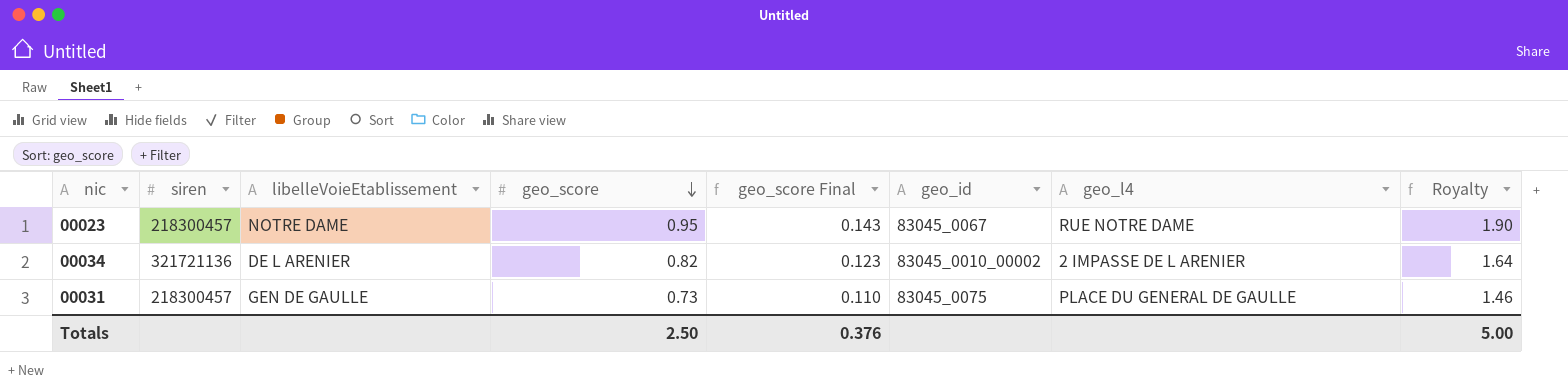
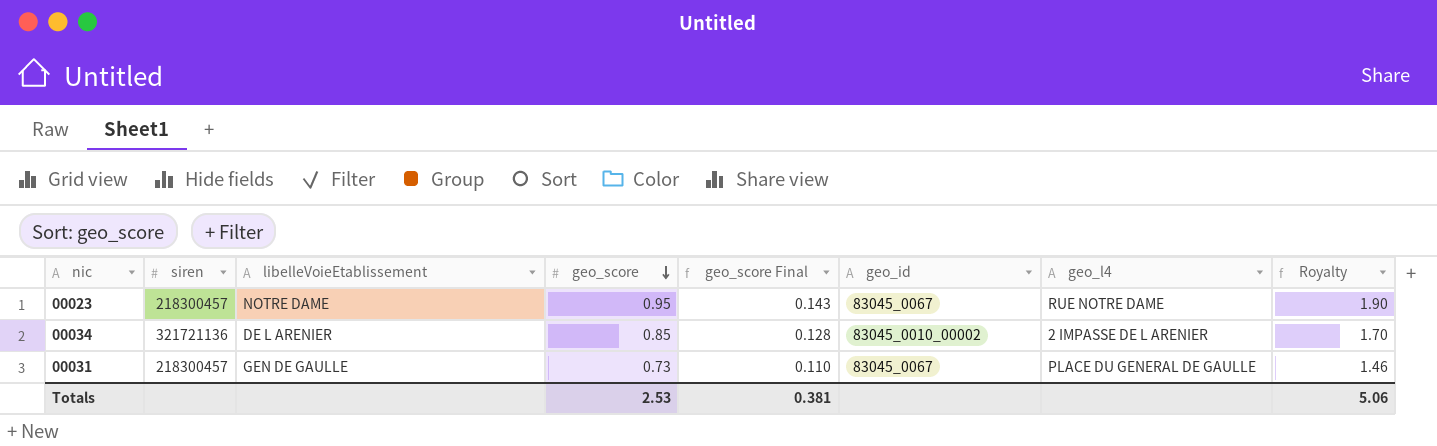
00034 | geo_score: 0.82 -> 0.85
00034 | geo_score Final: 0.123 -> 0.128
00034 | Royalty: 1.64 -> 1.70
00031 | geo_id: 83045_0075 -> 83045_0067
Totals | geo_score: 2.50 -> 2.53
Totals | geo_score Final: 0.376 -> 0.381
Totals | Royalty: 5.00 -> 5.06

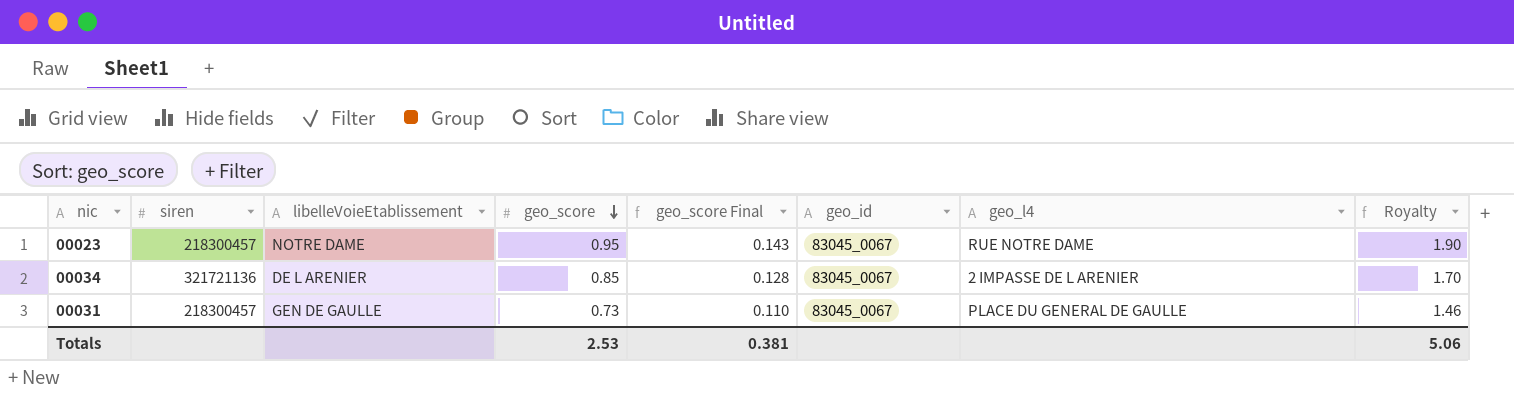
00034 | geo_id: 83045_0010_00002 -> 83045_0067

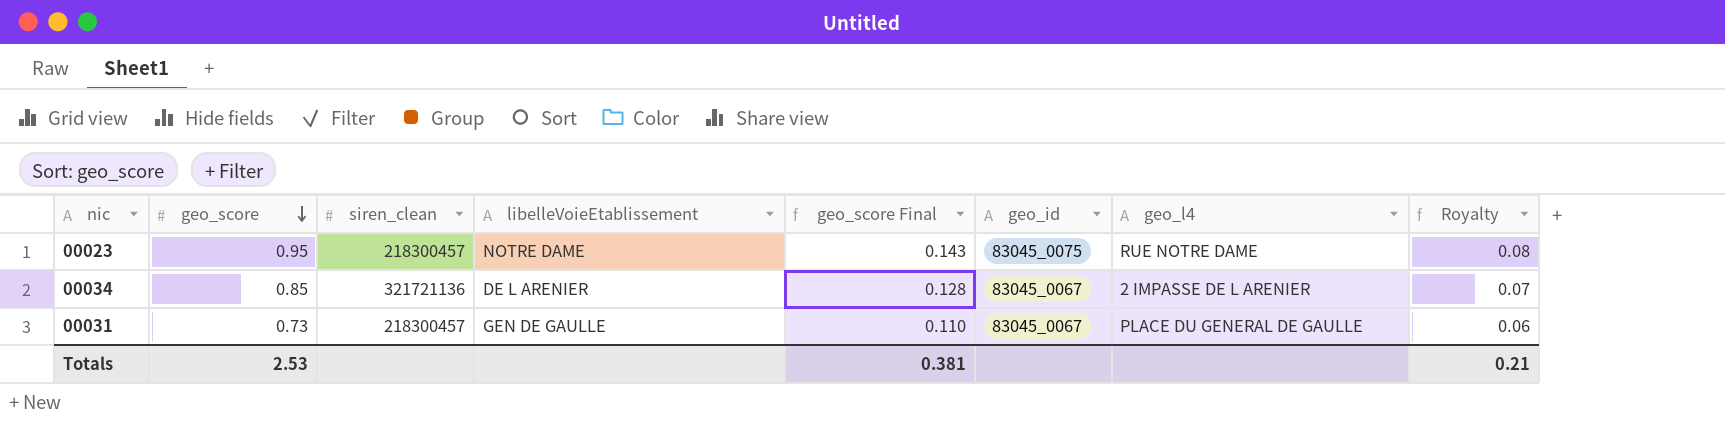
column geo_score | position: 4 -> 2
column name: siren -> siren_clean
column Royalty | formula: [geo_score] * 2 -> [geo_score] * 0.08
00023 | geo_id: 83045_0067 -> 83045_0075
Totals | Royalty: 5.06 -> 0.21

